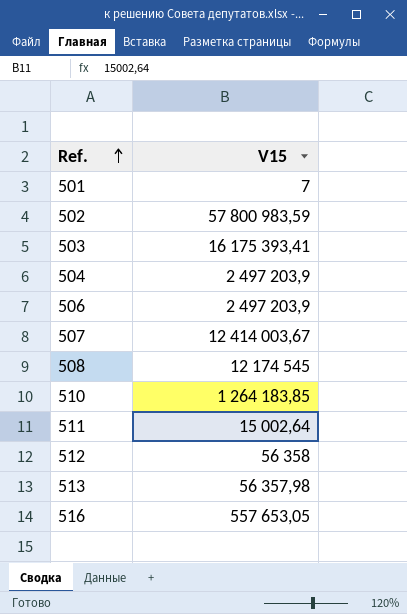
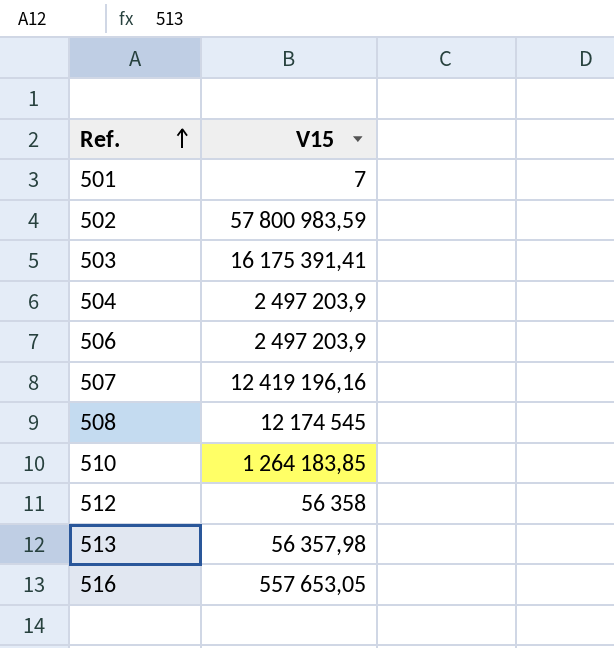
row 511: 15 002,64 -> none
503 | V15: 16 175 393,41 -> 16 175 391,41
507 | V15: 12 414 003,67 -> 12 419 196,16

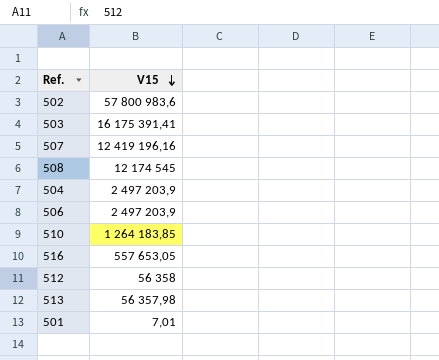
row order: Ref. ascending -> V15 descending
502 | V15: 57 800 983,59 -> 57 800 983,6
501 | V15: 7 -> 7,01

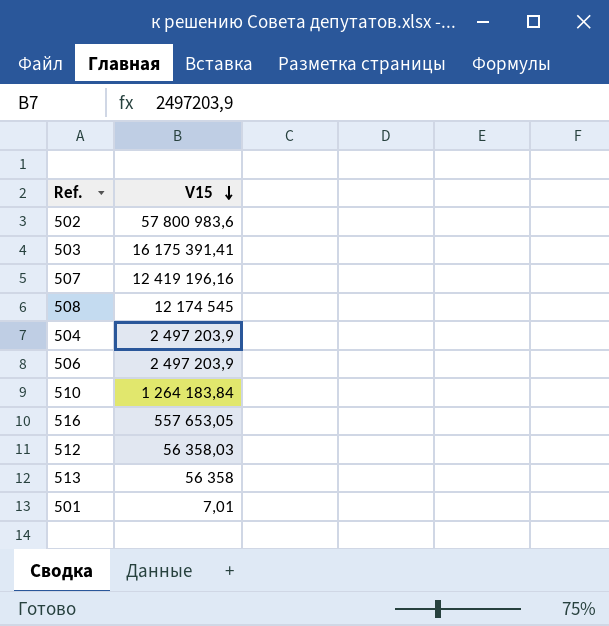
510 | V15: 1 264 183,85 -> 1 264 183,84
512 | V15: 56 358 -> 56 358,03
513 | V15: 56 357,98 -> 56 358

